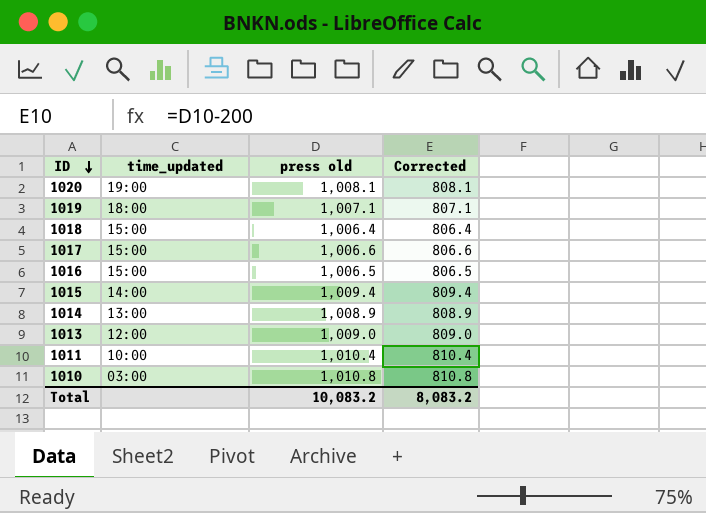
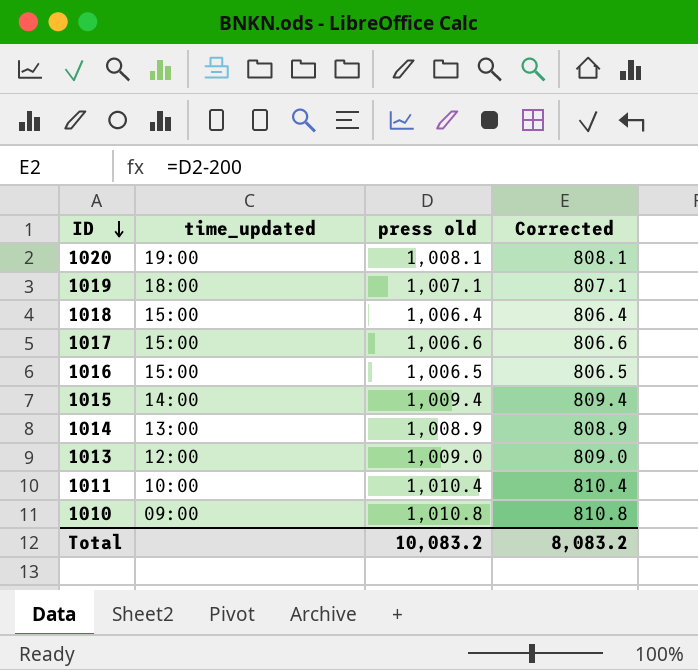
1010 | time_updated: 03:00 -> 09:00

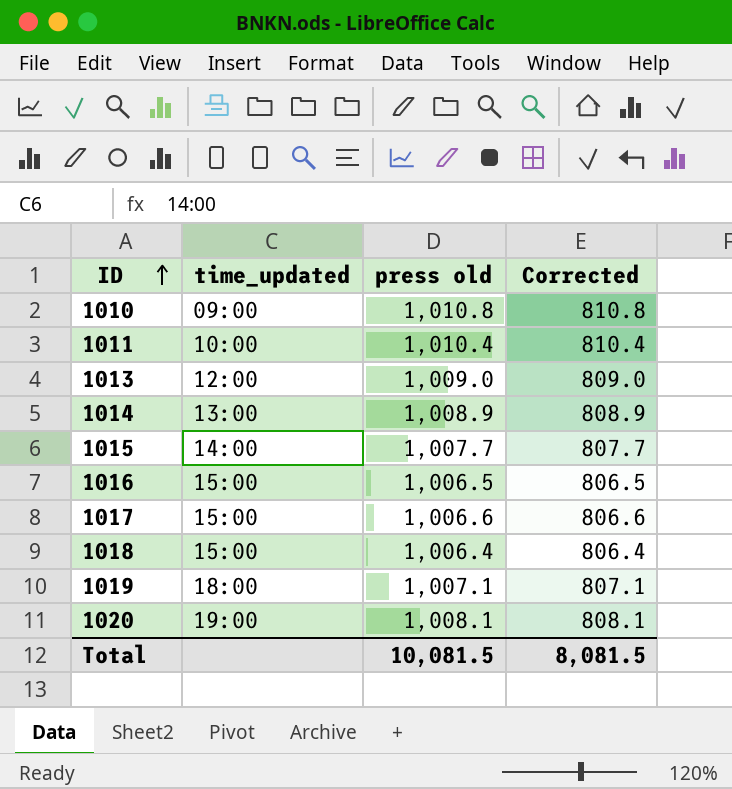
row order: ID descending -> ID ascending
1015 | press old: 1,009.4 -> 1,007.7
1015 | Corrected: 809.4 -> 807.7
Total | press old: 10,083.2 -> 10,081.5
Total | Corrected: 8,083.2 -> 8,081.5

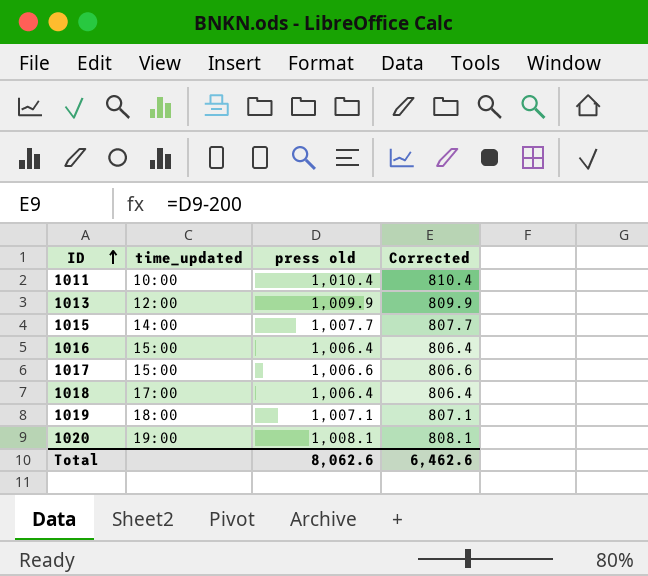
row 1010: 09:00 | 1,010.8 | 810.8 -> none
row 1014: 13:00 | 1,008.9 | 808.9 -> none
1013 | press old: 1,009.0 -> 1,009.9
1013 | Corrected: 809.0 -> 809.9
1016 | press old: 1,006.5 -> 1,006.4
1016 | Corrected: 806.5 -> 806.4
1018 | time_updated: 15:00 -> 17:00
Total | press old: 10,081.5 -> 8,062.6
Total | Corrected: 8,081.5 -> 6,462.6

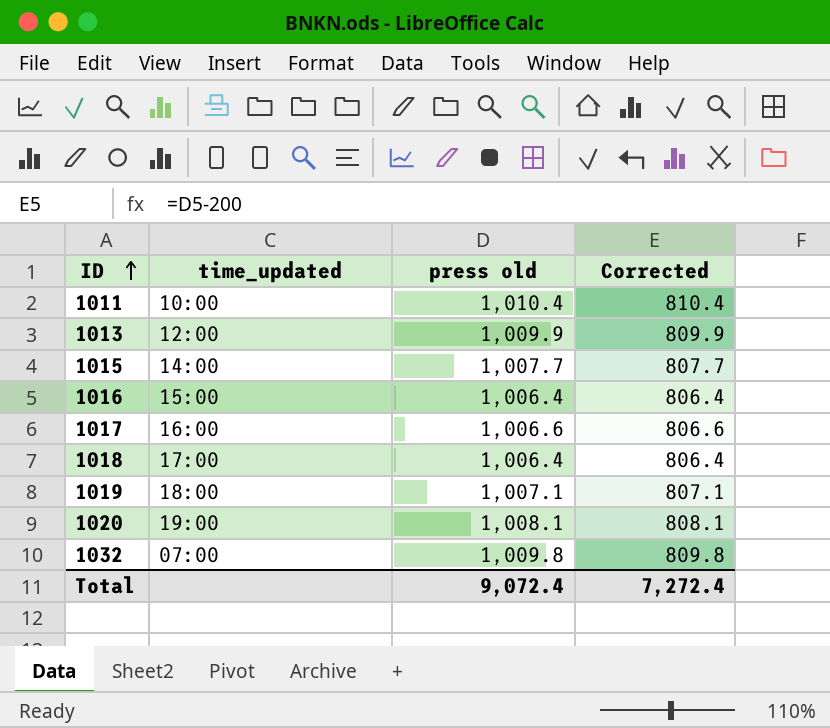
1017 | time_updated: 15:00 -> 16:00
row 1032: none -> 07:00 | 1,009.8 | 809.8
Total | press old: 8,062.6 -> 9,072.4
Total | Corrected: 6,462.6 -> 7,272.4

